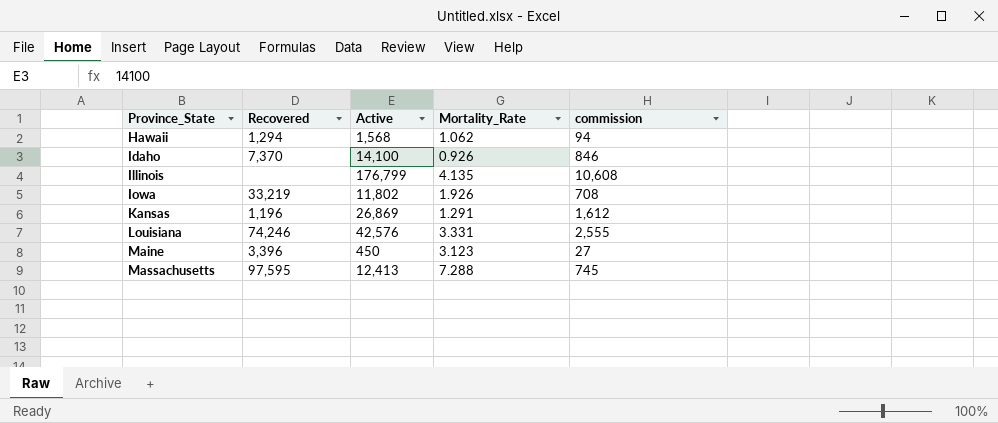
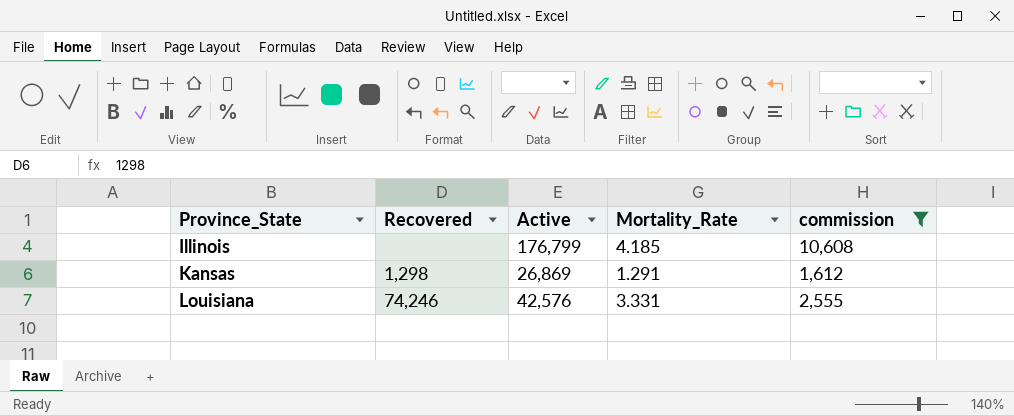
filter: none -> commission >= 1,612
Illinois | Mortality_Rate: 4.135 -> 4.185
Kansas | Recovered: 1,196 -> 1,298

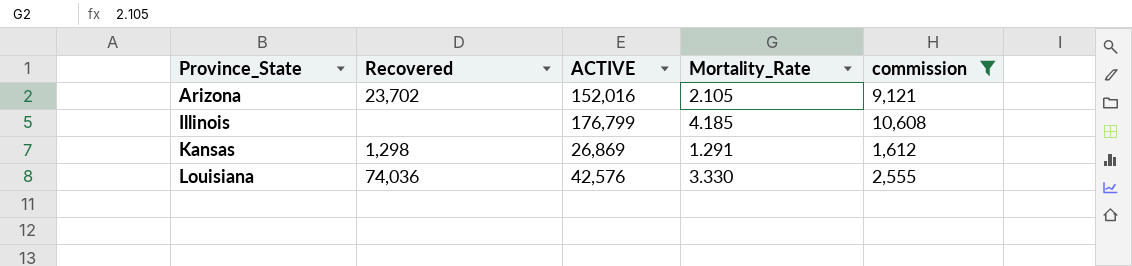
column name: Active -> ACTIVE
row Arizona: none -> 23,702 | 152,016 | 2.105 | 9,121
Louisiana | Recovered: 74,246 -> 74,036
Louisiana | Mortality_Rate: 3.331 -> 3.330

